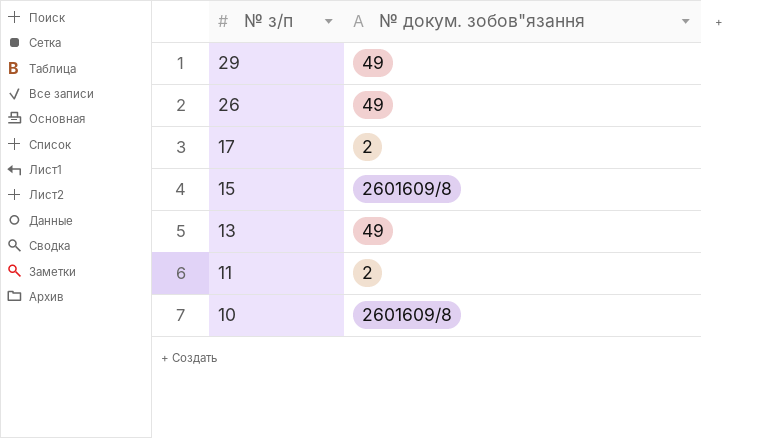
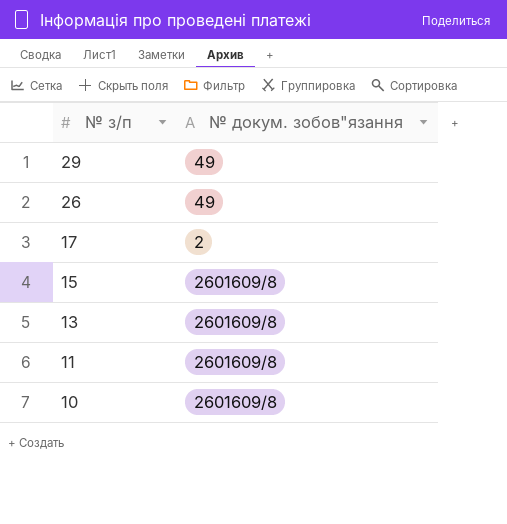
13 | № докум. зобов"язання: 49 -> 2601609/8
11 | № докум. зобов"язання: 2 -> 2601609/8

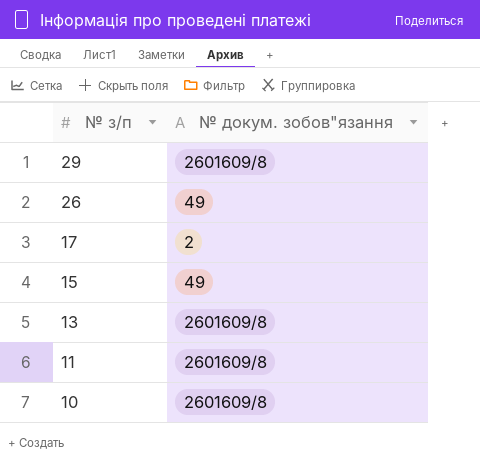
29 | № докум. зобов"язання: 49 -> 2601609/8
15 | № докум. зобов"язання: 2601609/8 -> 49

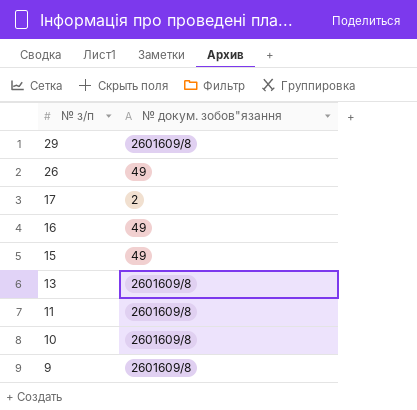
row 16: none -> 49
row 9: none -> 2601609/8

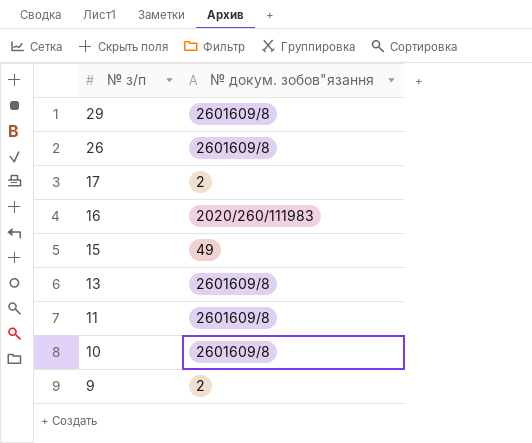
26 | № докум. зобов"язання: 49 -> 2601609/8
16 | № докум. зобов"язання: 49 -> 2020/260/111983
9 | № докум. зобов"язання: 2601609/8 -> 2

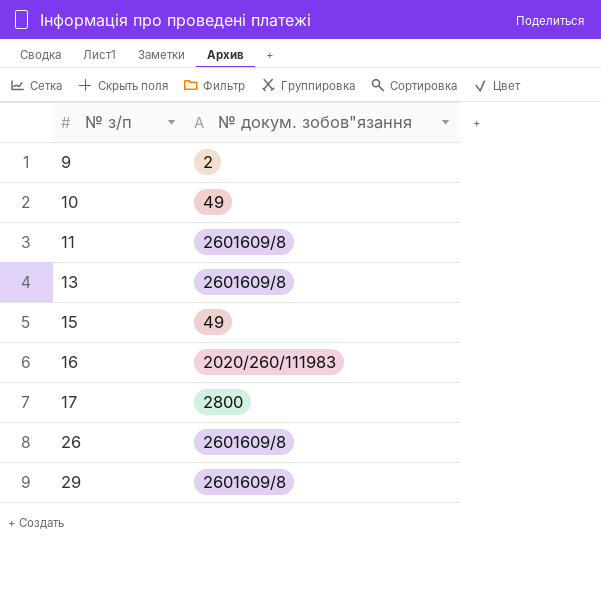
row order: № з/п descending -> № з/п ascending
10 | № докум. зобов"язання: 2601609/8 -> 49
17 | № докум. зобов"язання: 2 -> 2800

